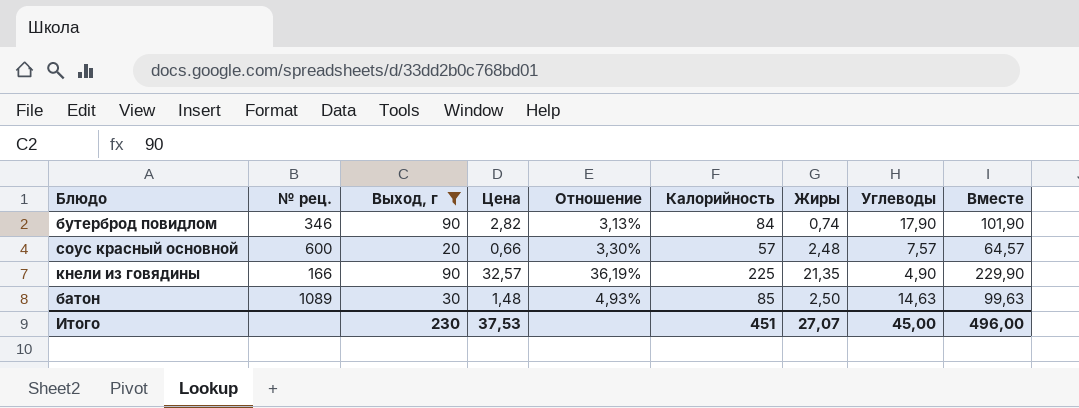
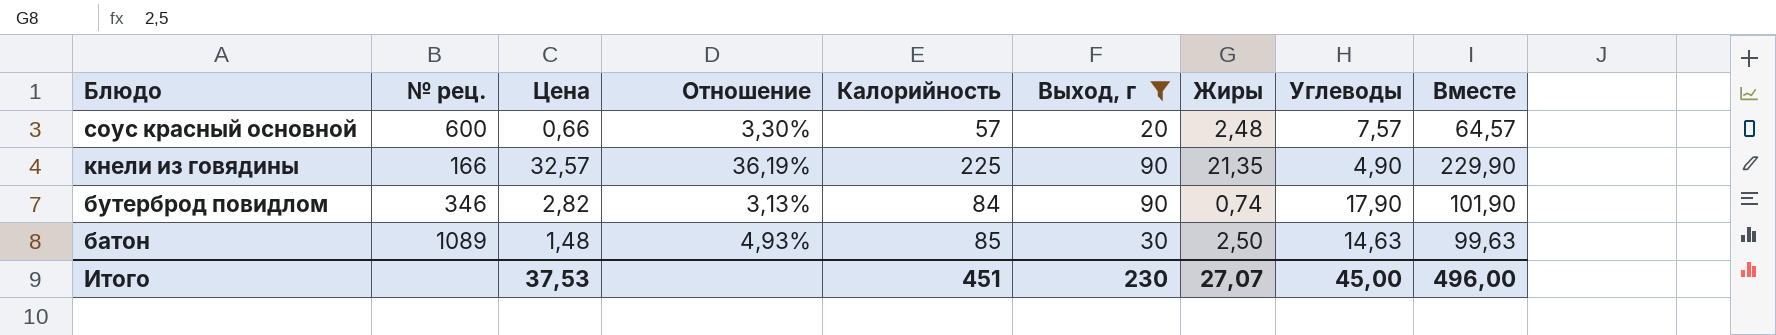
row order: none -> Блюдо descending
column Выход, г | position: 3 -> 6

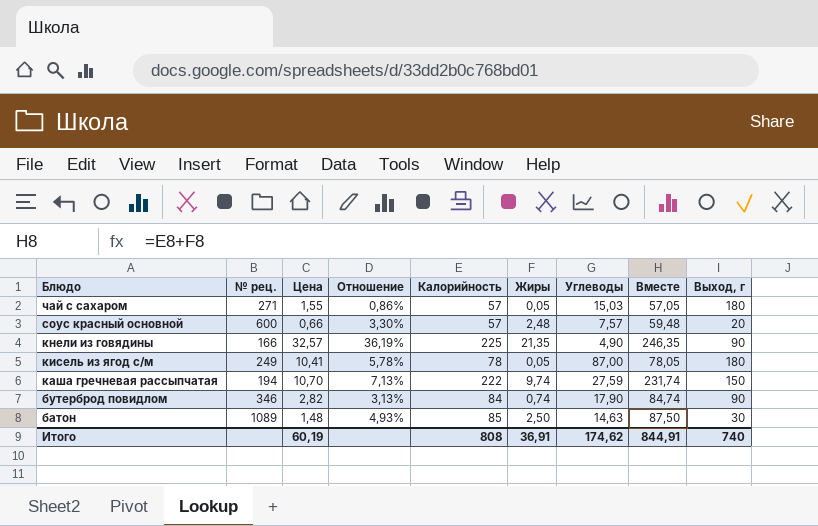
filter: Выход, г <= 90 -> none
column Вместе | formula: [Калорийность] + [Углеводы] -> [Калорийность] + [Жиры]
column Выход, г | position: 6 -> 9
Итого | Цена: 37,53 -> 60,19
Итого | Калорийность: 451 -> 808
Итого | Жиры: 27,07 -> 36,91
Итого | Углеводы: 45,00 -> 174,62
Итого | Вместе: 496,00 -> 844,91
Итого | Выход, г: 230 -> 740

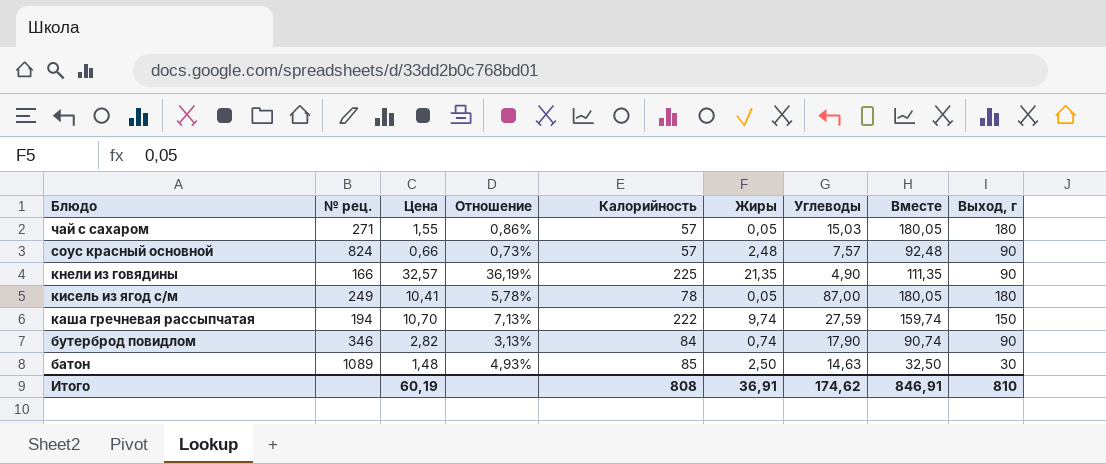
column Вместе | formula: [Калорийность] + [Жиры] -> [Жиры] + [Выход, г]
соус красный основной | № рец.: 600 -> 824
соус красный основной | Отношение: 3,30% -> 0,73%
соус красный основной | Выход, г: 20 -> 90
Итого | Вместе: 844,91 -> 846,91
Итого | Выход, г: 740 -> 810

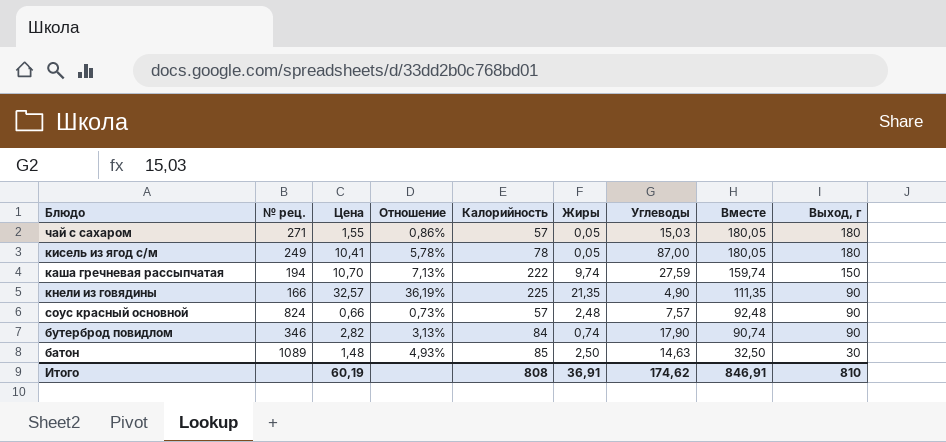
row order: Блюдо descending -> Вместе descending

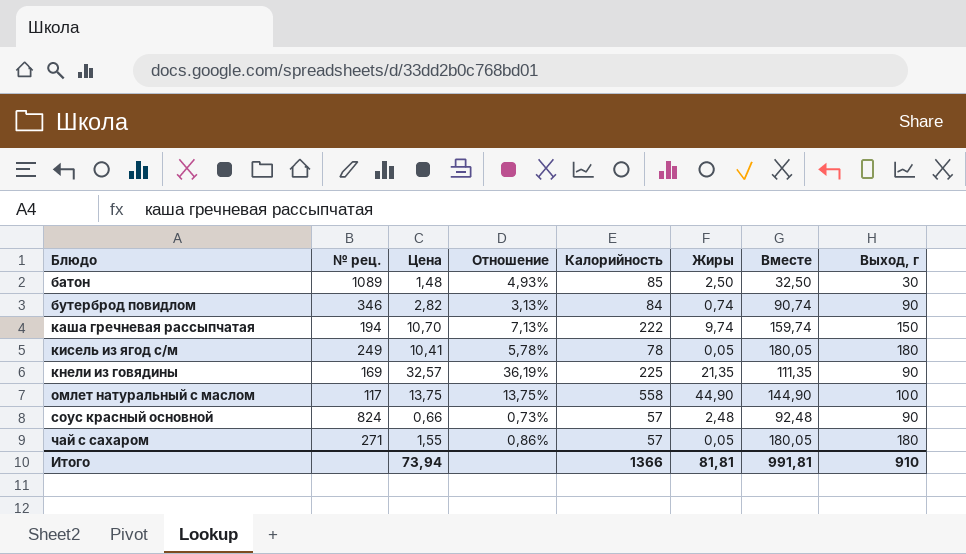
row order: Вместе descending -> Блюдо ascending
column Углеводы | position: 7 -> none
кнели из говядины | № рец.: 166 -> 169
row омлет натуральный с маслом: none -> 117 | 13,75 | 13,75% | 558 | 44,90 | 144,90 | 100
Итого | Цена: 60,19 -> 73,94
Итого | Калорийность: 808 -> 1366
Итого | Жиры: 36,91 -> 81,81
Итого | Вместе: 846,91 -> 991,81
Итого | Выход, г: 810 -> 910

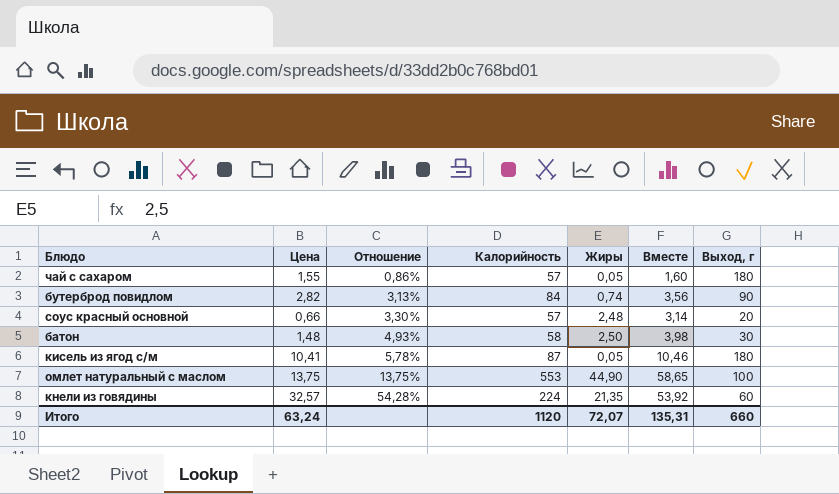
row order: Блюдо ascending -> Отношение ascending
column № рец. | position: 2 -> none
column Вместе | formula: [Жиры] + [Выход, г] -> [Цена] + [Жиры]
row каша гречневая рассыпчатая: 194 | 10,70 | 7,13% | 222 | 9,74 | 159,74 | 150 -> none
соус красный основной | Отношение: 0,73% -> 3,30%
соус красный основной | Выход, г: 90 -> 20
батон | Калорийность: 85 -> 58
кисель из ягод с/м | Калорийность: 78 -> 87
омлет натуральный с маслом | Калорийность: 558 -> 553
кнели из говядины | Отношение: 36,19% -> 54,28%
кнели из говядины | Калорийность: 225 -> 224
кнели из говядины | Выход, г: 90 -> 60
Итого | Цена: 73,94 -> 63,24
Итого | Калорийность: 1366 -> 1120
Итого | Жиры: 81,81 -> 72,07
Итого | Вместе: 991,81 -> 135,31
Итого | Выход, г: 910 -> 660

